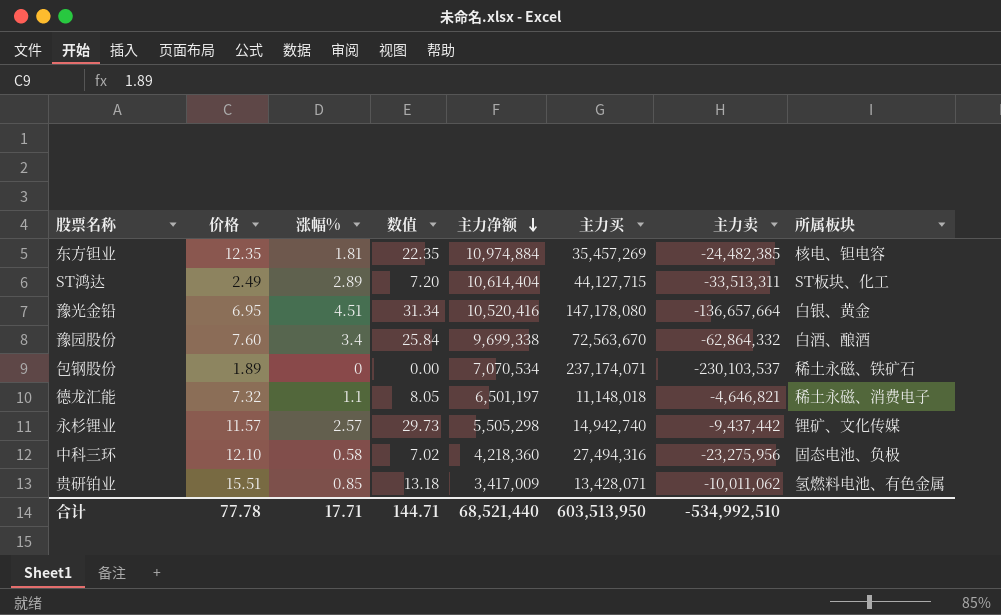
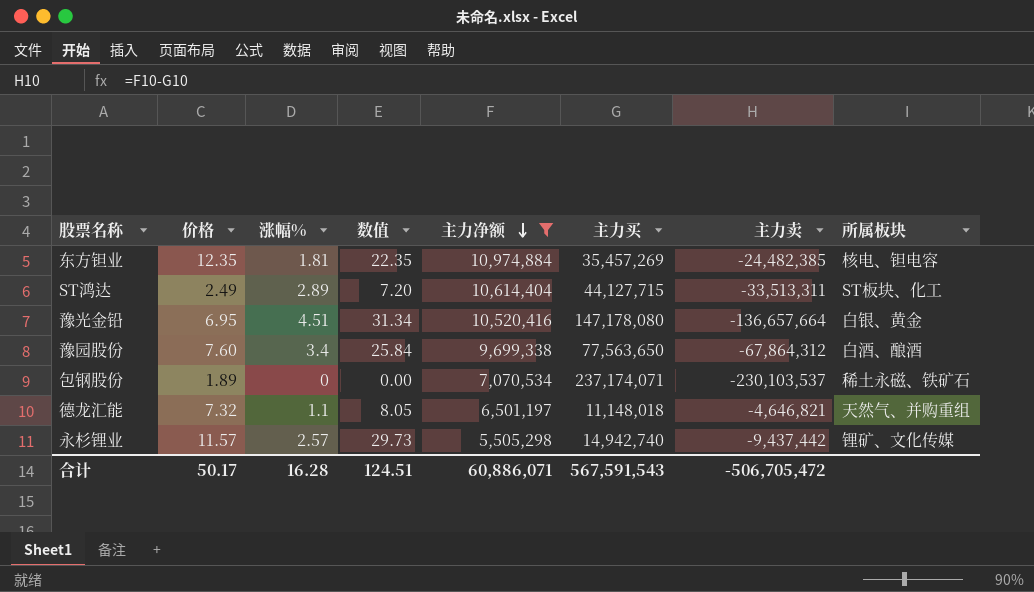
filter: none -> 主力净额 >= 5,505,298
豫园股份 | 主力买: 72,563,670 -> 77,563,650
豫园股份 | 主力卖: -62,864,332 -> -67,864,312
德龙汇能 | 所属板块: 稀土永磁、消费电子 -> 天然气、并购重组
合计 | 价格: 77.78 -> 50.17
合计 | 涨幅%: 17.71 -> 16.28
合计 | 数值: 144.71 -> 124.51
合计 | 主力净额: 68,521,440 -> 60,886,071
合计 | 主力买: 603,513,950 -> 567,591,543
合计 | 主力卖: -534,992,510 -> -506,705,472

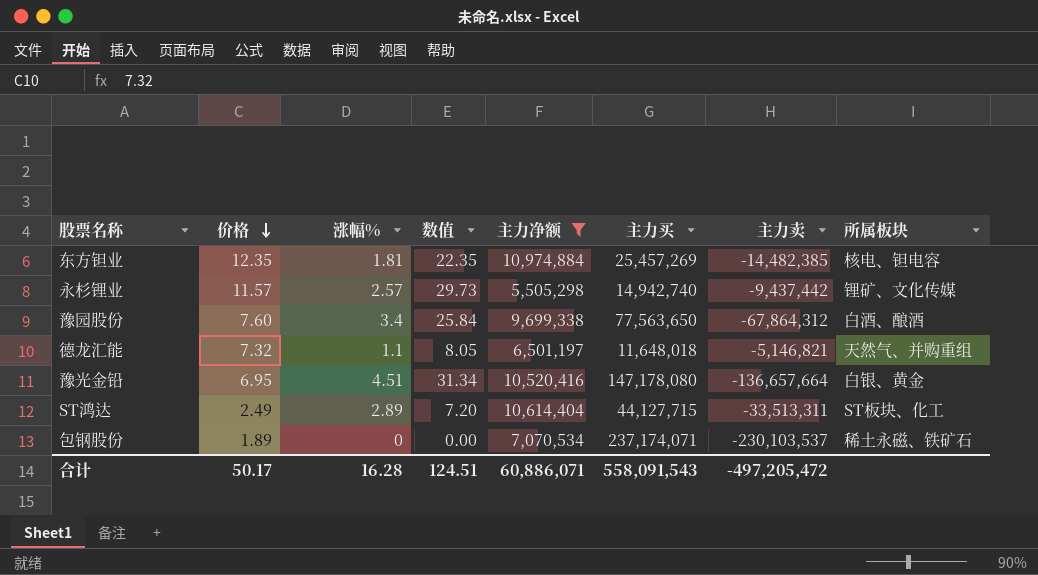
row order: 主力净额 descending -> 价格 descending
东方钽业 | 主力买: 35,457,269 -> 25,457,269
东方钽业 | 主力卖: -24,482,385 -> -14,482,385
德龙汇能 | 主力买: 11,148,018 -> 11,648,018
德龙汇能 | 主力卖: -4,646,821 -> -5,146,821
合计 | 主力买: 567,591,543 -> 558,091,543
合计 | 主力卖: -506,705,472 -> -497,205,472

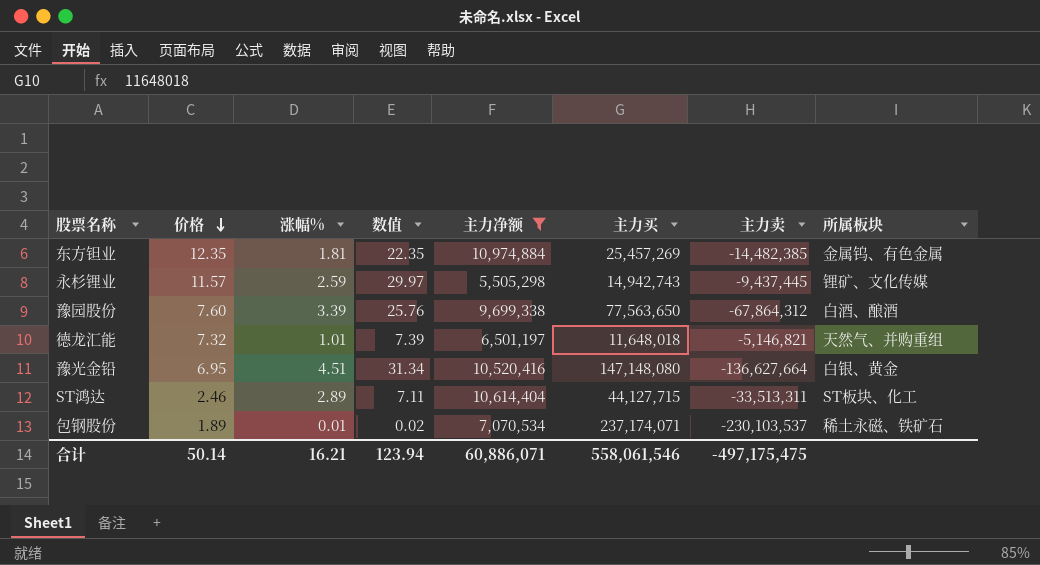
东方钽业 | 所属板块: 核电、钽电容 -> 金属钨、有色金属
永杉锂业 | 涨幅%: 2.57 -> 2.59
永杉锂业 | 数值: 29.73 -> 29.97
永杉锂业 | 主力买: 14,942,740 -> 14,942,743
永杉锂业 | 主力卖: -9,437,442 -> -9,437,445
豫园股份 | 涨幅%: 3.4 -> 3.39
豫园股份 | 数值: 25.84 -> 25.76
德龙汇能 | 涨幅%: 1.1 -> 1.01
德龙汇能 | 数值: 8.05 -> 7.39
豫光金铅 | 主力买: 147,178,080 -> 147,148,080
豫光金铅 | 主力卖: -136,657,664 -> -136,627,664
ST鸿达 | 价格: 2.49 -> 2.46
ST鸿达 | 数值: 7.20 -> 7.11
包钢股份 | 涨幅%: 0 -> 0.01
包钢股份 | 数值: 0.00 -> 0.02
合计 | 价格: 50.17 -> 50.14
合计 | 涨幅%: 16.28 -> 16.21
合计 | 数值: 124.51 -> 123.94
合计 | 主力买: 558,091,543 -> 558,061,546
合计 | 主力卖: -497,205,472 -> -497,175,475

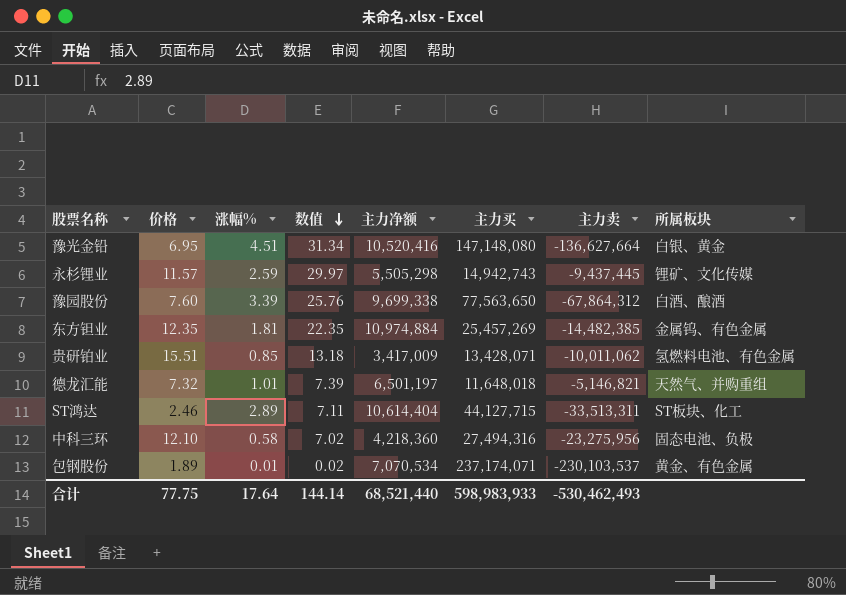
filter: 主力净额 >= 5,505,298 -> none
row order: 价格 descending -> 数值 descending
包钢股份 | 所属板块: 稀土永磁、铁矿石 -> 黄金、有色金属
合计 | 价格: 50.14 -> 77.75
合计 | 涨幅%: 16.21 -> 17.64
合计 | 数值: 123.94 -> 144.14
合计 | 主力净额: 60,886,071 -> 68,521,440
合计 | 主力买: 558,061,546 -> 598,983,933
合计 | 主力卖: -497,175,475 -> -530,462,493

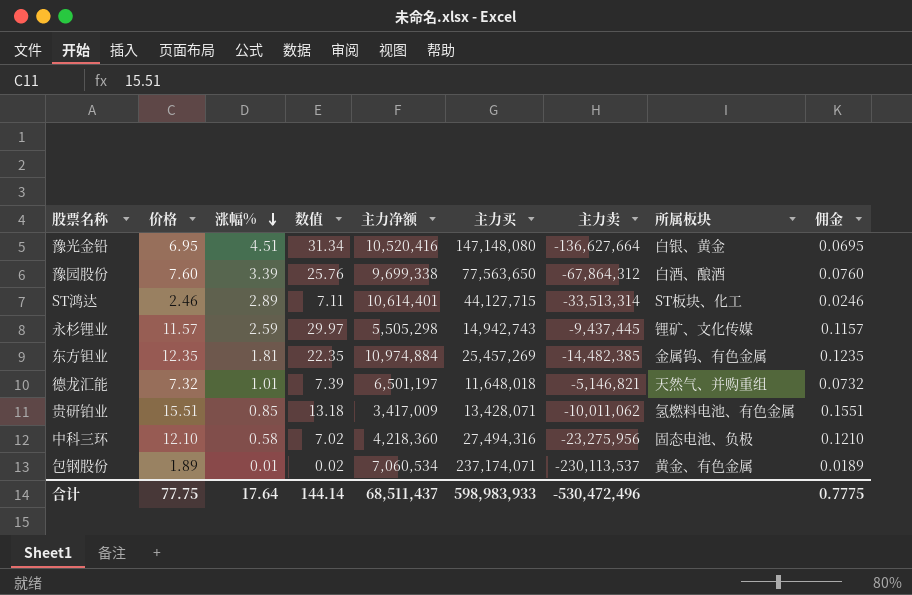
row order: 数值 descending -> 涨幅% descending
column 佣金 | formula: none -> [价格] * 0.01
ST鸿达 | 主力净额: 10,614,404 -> 10,614,401
ST鸿达 | 主力卖: -33,513,311 -> -33,513,314
包钢股份 | 主力净额: 7,070,534 -> 7,060,534
包钢股份 | 主力卖: -230,103,537 -> -230,113,537
合计 | 主力净额: 68,521,440 -> 68,511,437
合计 | 主力卖: -530,462,493 -> -530,472,496

